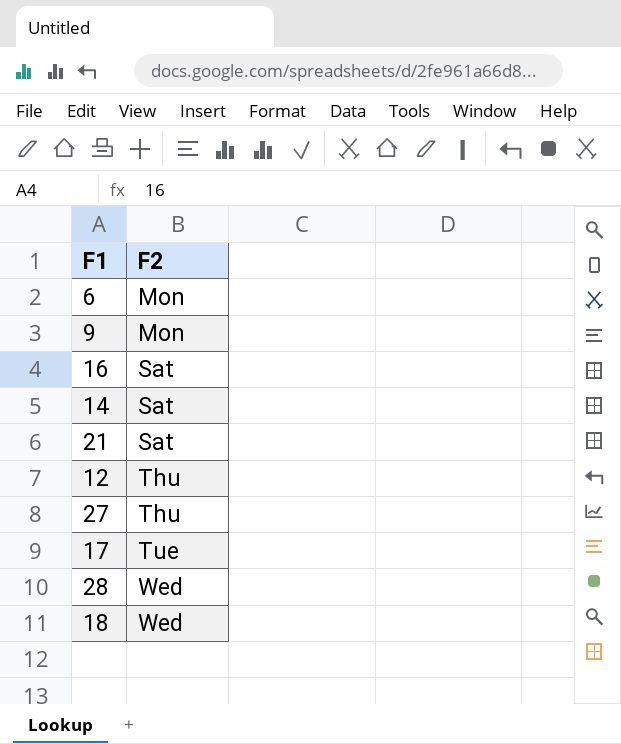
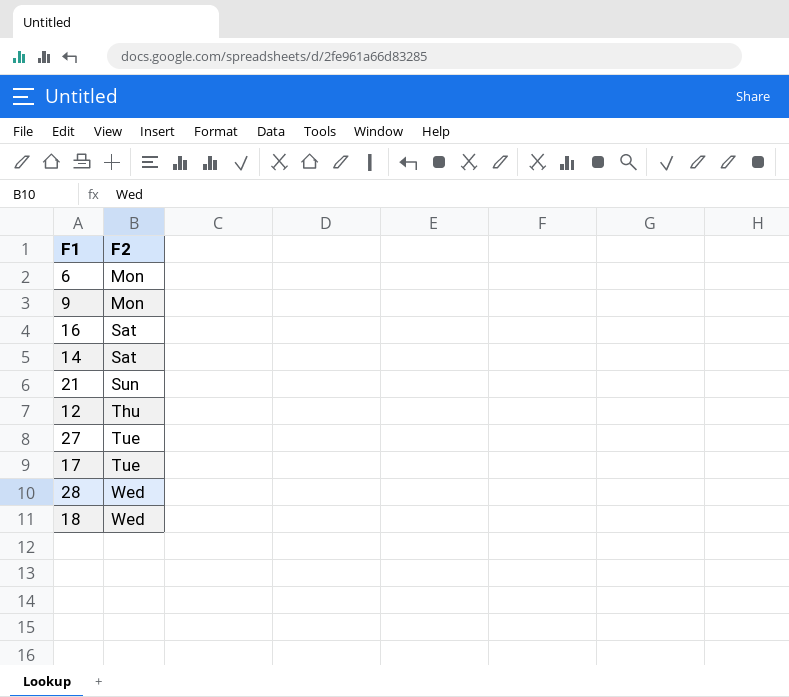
21 | F2: Sat -> Sun
27 | F2: Thu -> Tue

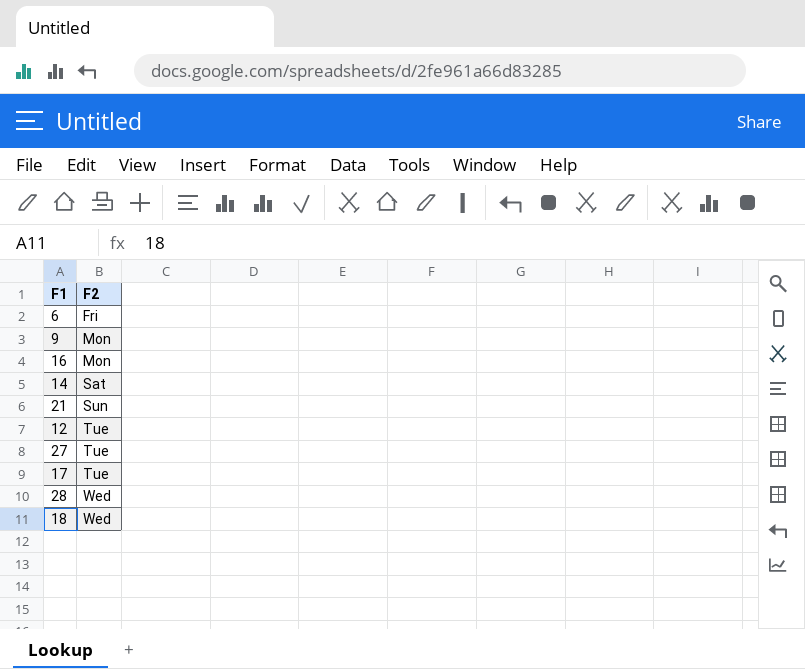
6 | F2: Mon -> Fri
16 | F2: Sat -> Mon
12 | F2: Thu -> Tue

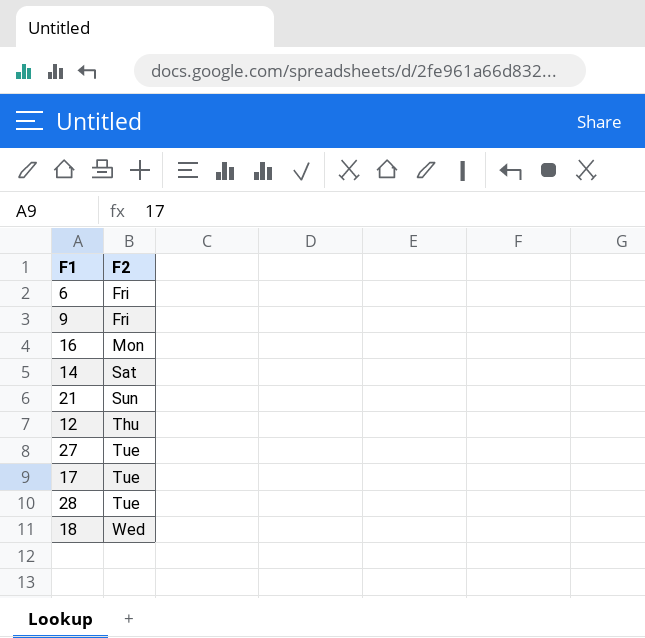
9 | F2: Mon -> Fri
12 | F2: Tue -> Thu
28 | F2: Wed -> Tue

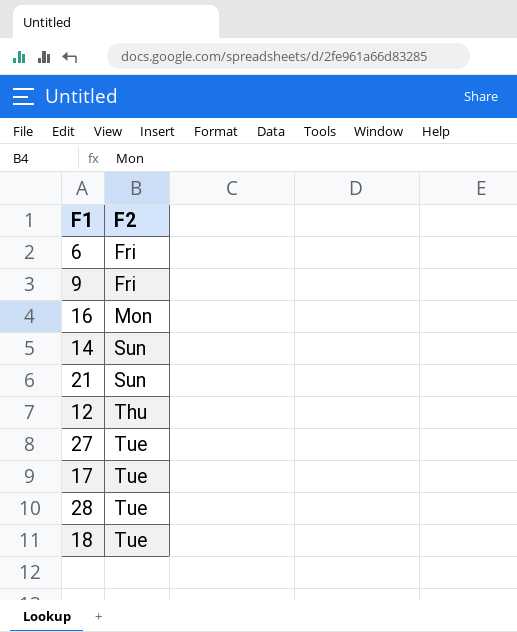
14 | F2: Sat -> Sun
18 | F2: Wed -> Tue

